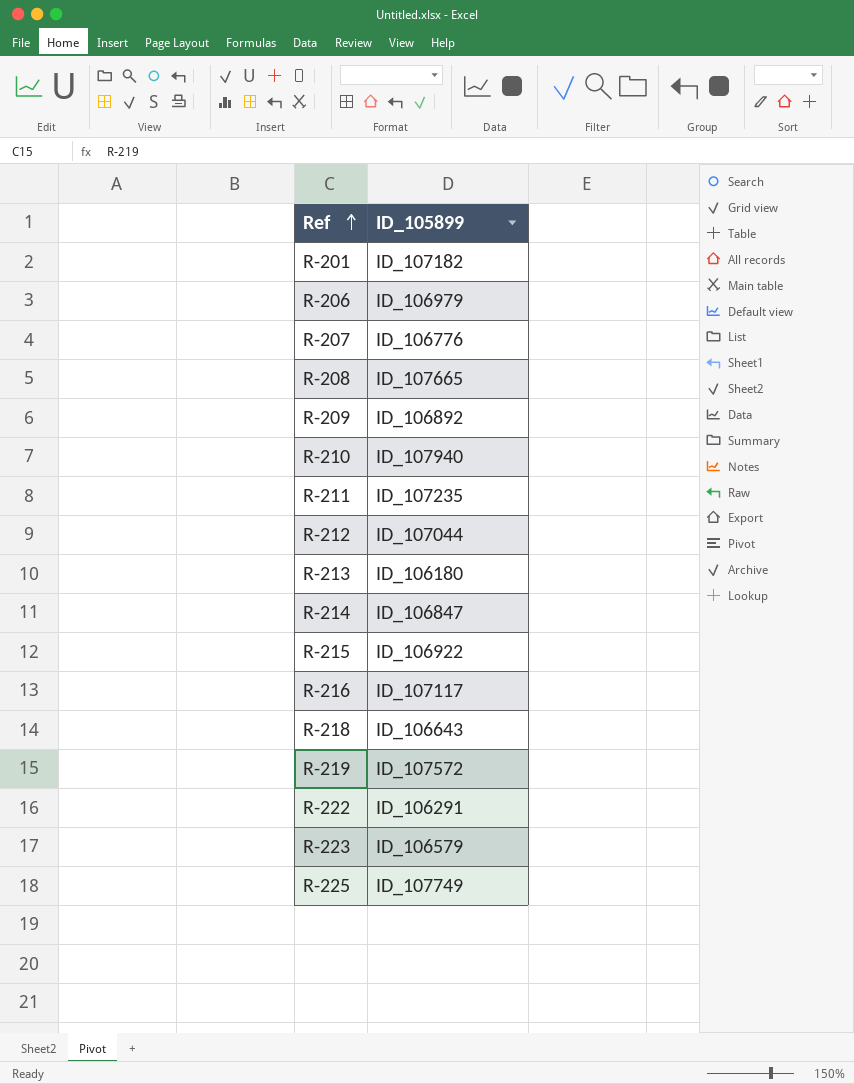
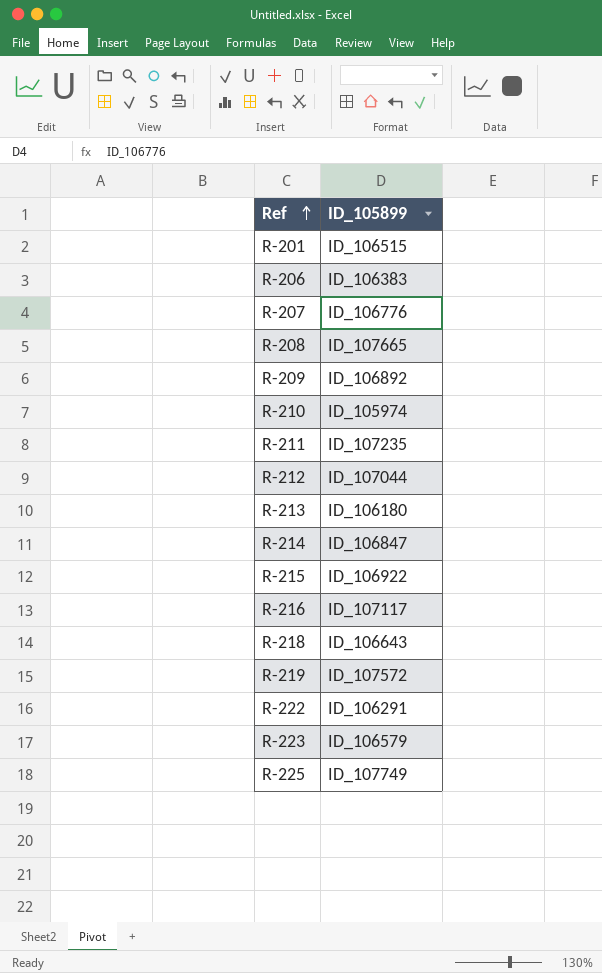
R-201 | ID_105899: ID_107182 -> ID_106515
R-206 | ID_105899: ID_106979 -> ID_106383
R-210 | ID_105899: ID_107940 -> ID_105974

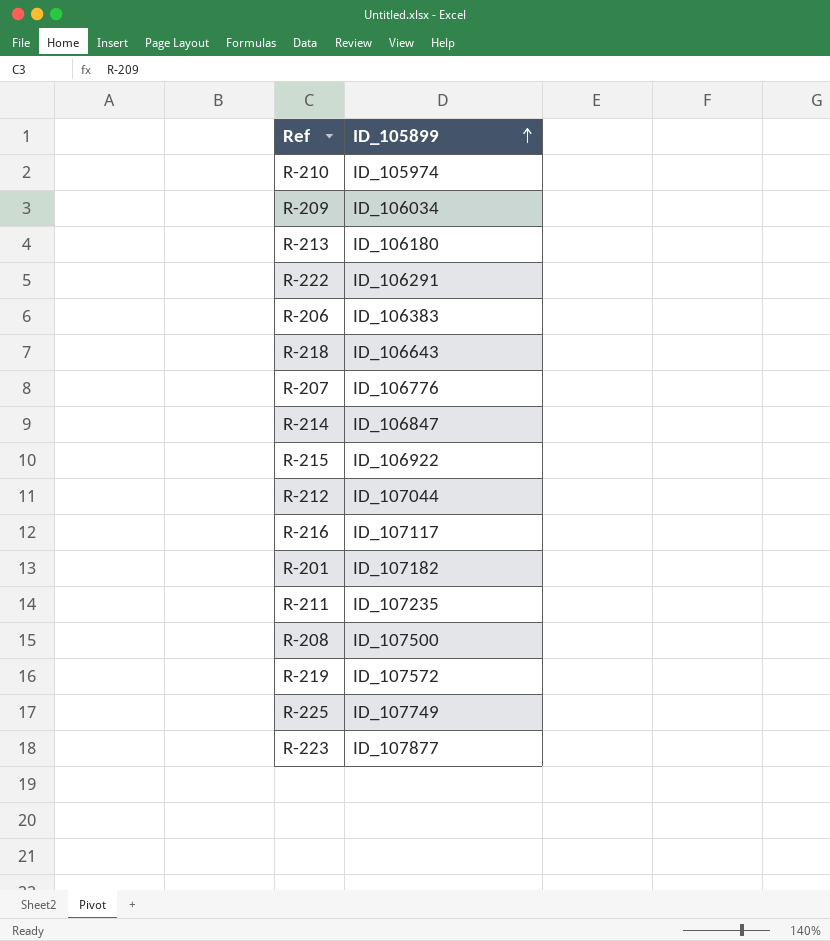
row order: Ref ascending -> ID_105899 ascending
R-209 | ID_105899: ID_106892 -> ID_106034
R-201 | ID_105899: ID_106515 -> ID_107182
R-208 | ID_105899: ID_107665 -> ID_107500
R-223 | ID_105899: ID_106579 -> ID_107877

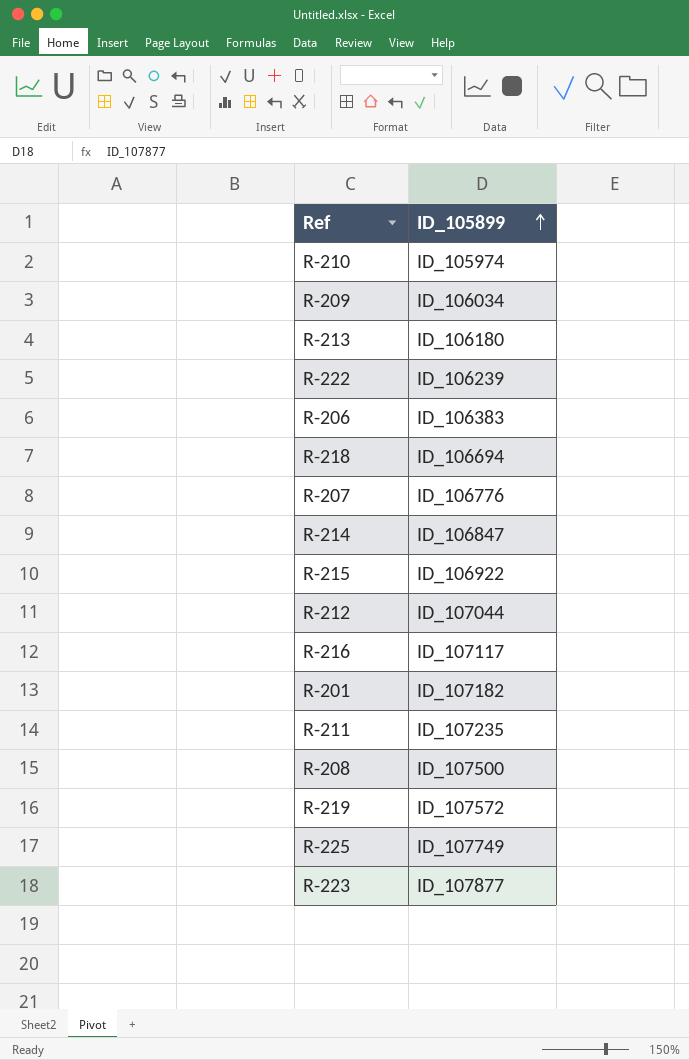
R-222 | ID_105899: ID_106291 -> ID_106239
R-218 | ID_105899: ID_106643 -> ID_106694

